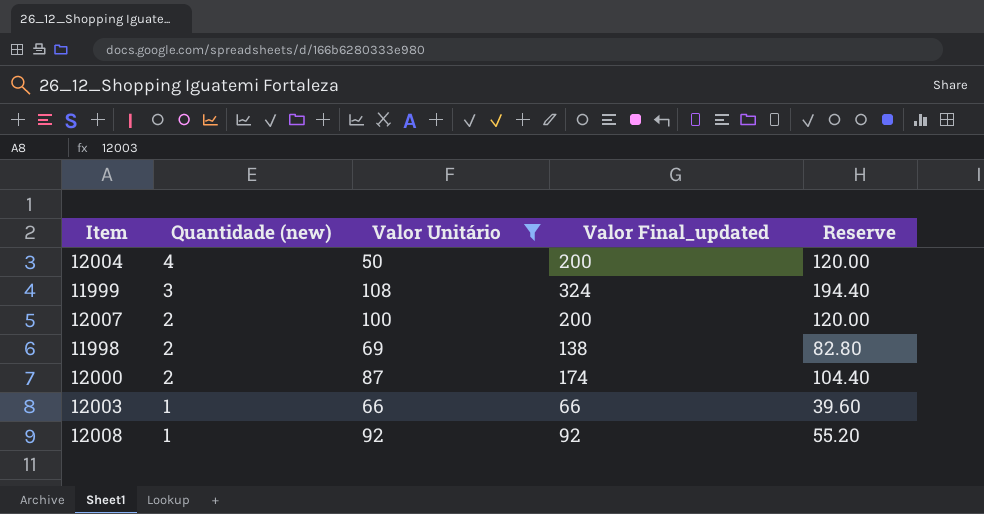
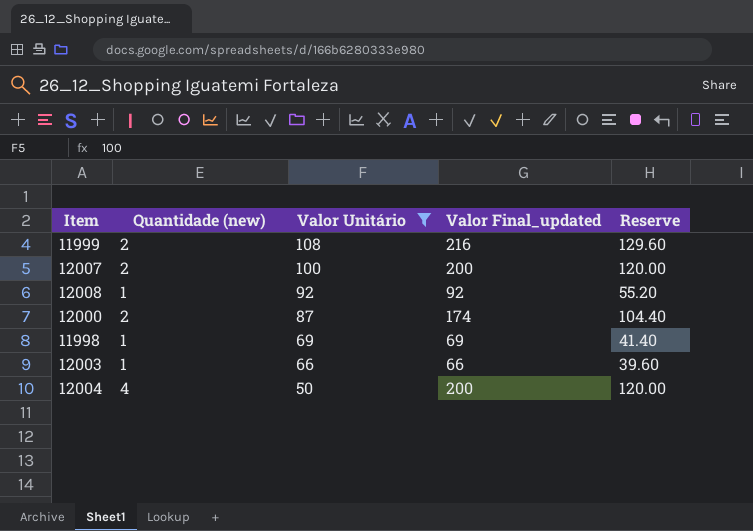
row order: Quantidade (new) descending -> Valor Unitário descending
11999 | Quantidade (new): 3 -> 2
11999 | Valor Final_updated: 324 -> 216
11999 | Reserve: 194.40 -> 129.60
11998 | Quantidade (new): 2 -> 1
11998 | Valor Final_updated: 138 -> 69
11998 | Reserve: 82.80 -> 41.40

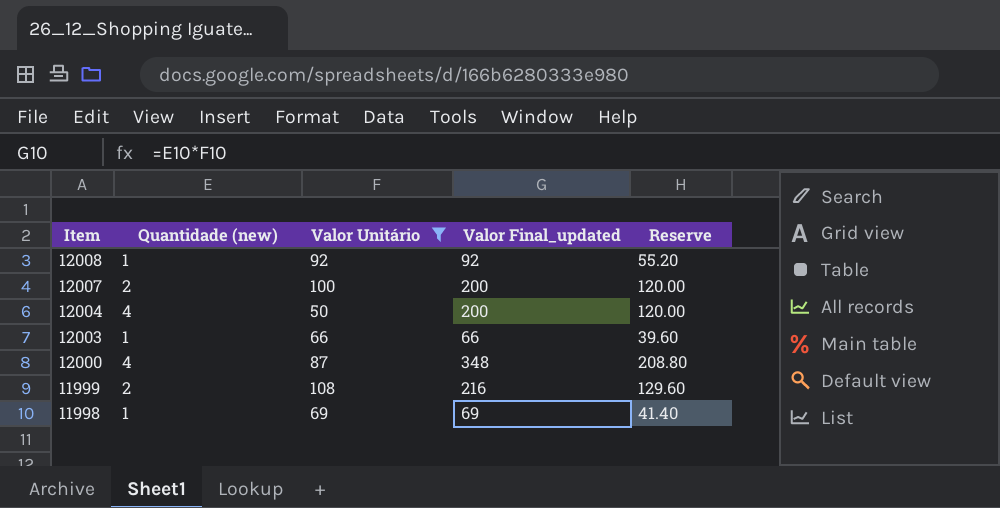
row order: Valor Unitário descending -> Item descending
12000 | Quantidade (new): 2 -> 4
12000 | Valor Final_updated: 174 -> 348
12000 | Reserve: 104.40 -> 208.80

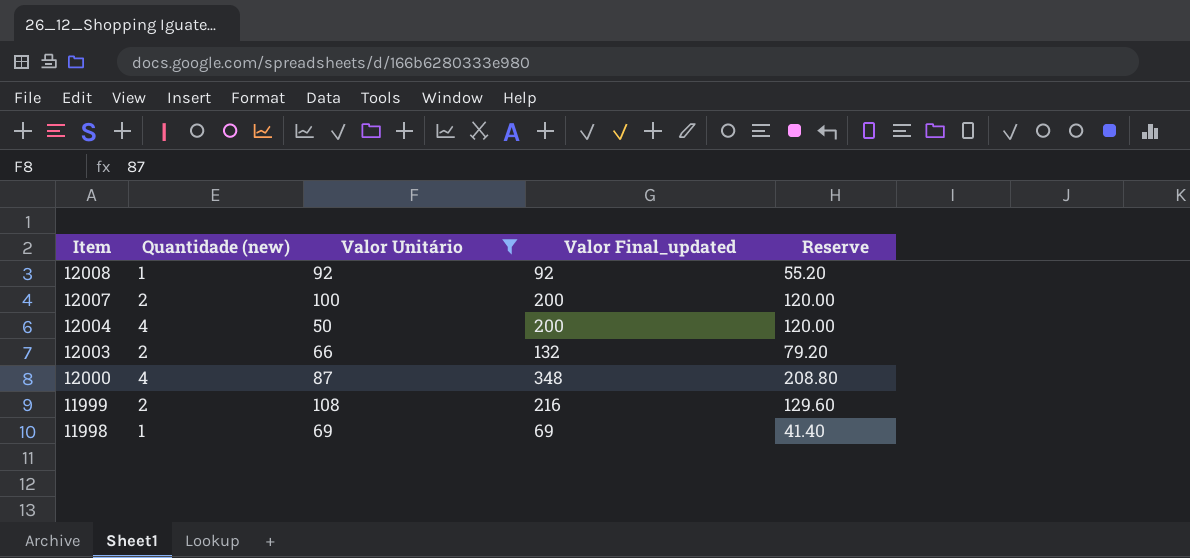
12003 | Quantidade (new): 1 -> 2
12003 | Valor Final_updated: 66 -> 132
12003 | Reserve: 39.60 -> 79.20

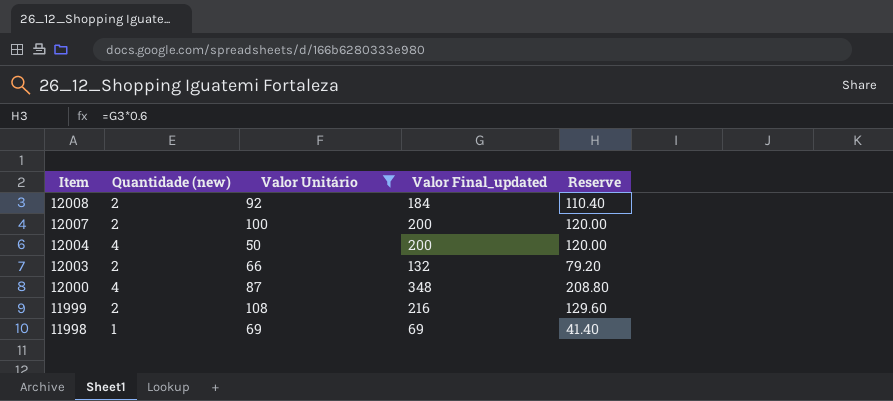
12008 | Quantidade (new): 1 -> 2
12008 | Valor Final_updated: 92 -> 184
12008 | Reserve: 55.20 -> 110.40

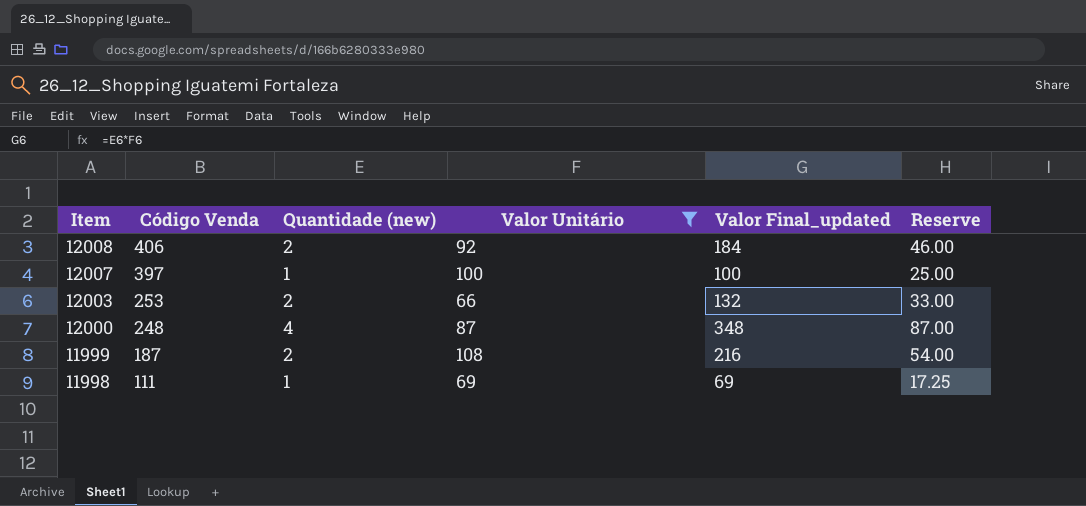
column Código Venda | position: none -> 2
column Reserve | formula: [Valor Final_updated] * 0.6 -> [Valor Final_updated] * 0.25
row 12004: 4 | 50 | 200 | 120.00 -> none
12007 | Quantidade (new): 2 -> 1
12007 | Valor Final_updated: 200 -> 100

